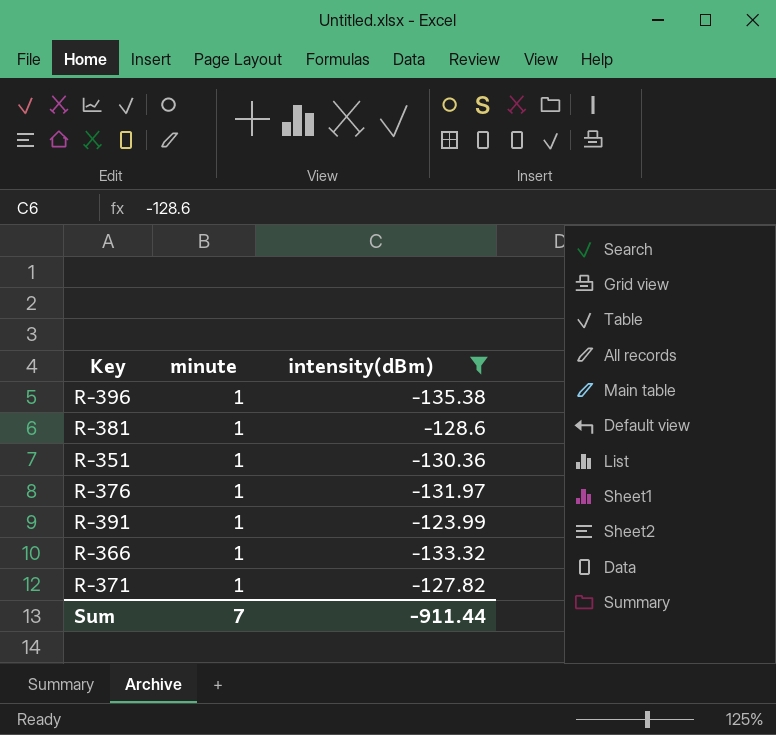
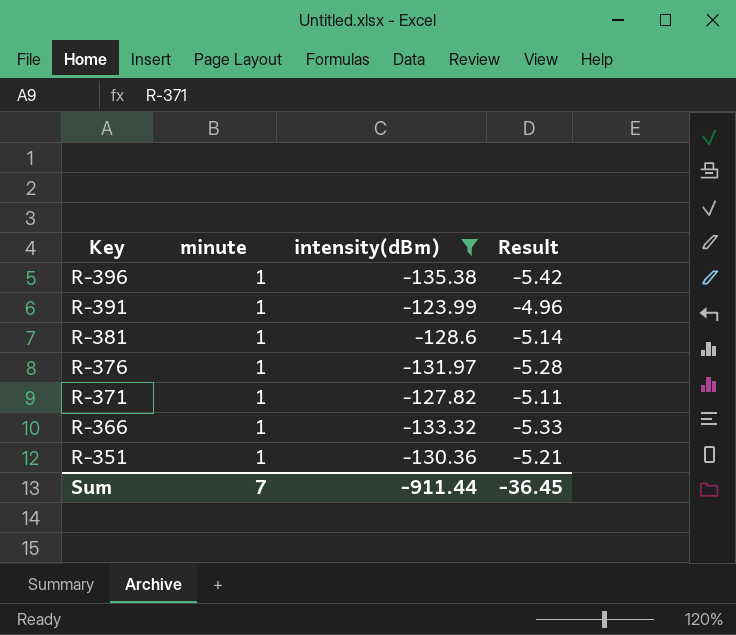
row order: none -> Key descending
column Result | formula: none -> [intensity(dBm)] * 0.04

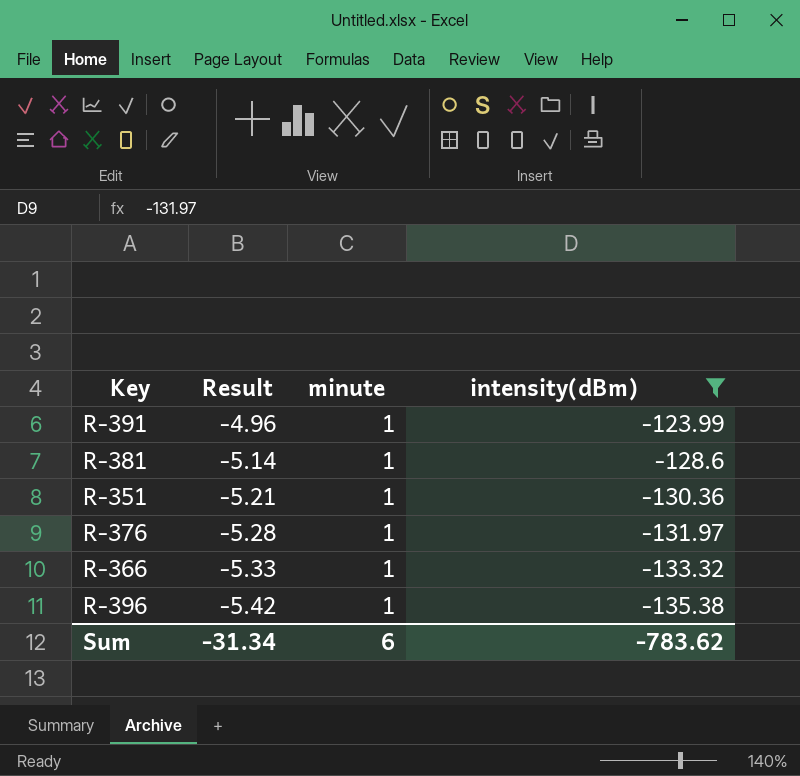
row order: Key descending -> Result descending
column Result | position: 4 -> 2
row R-371: 1 | -127.82 | -5.11 -> none
Sum | Result: -36.45 -> -31.34
Sum | minute: 7 -> 6
Sum | intensity(dBm): -911.44 -> -783.62

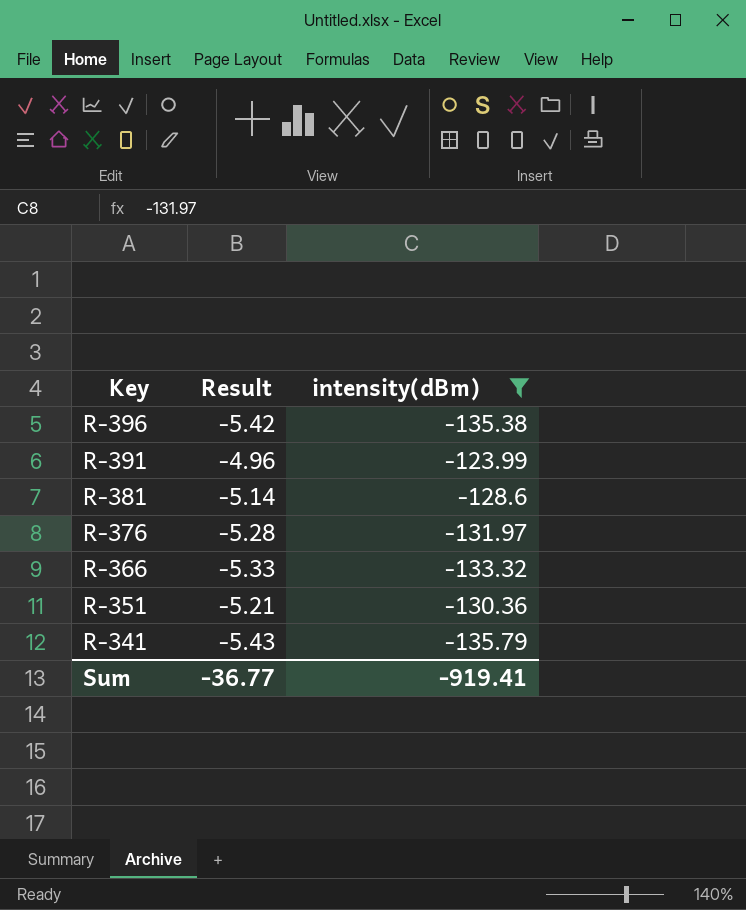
row order: Result descending -> Key descending
column minute | position: 3 -> none
row R-341: none -> -5.43 | -135.79
Sum | Result: -31.34 -> -36.77
Sum | intensity(dBm): -783.62 -> -919.41

